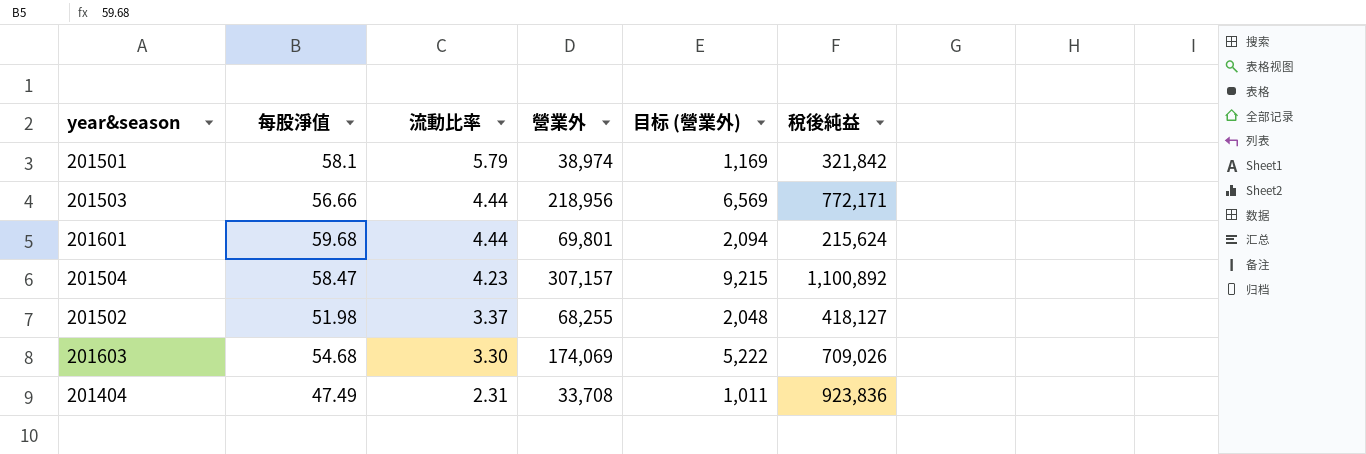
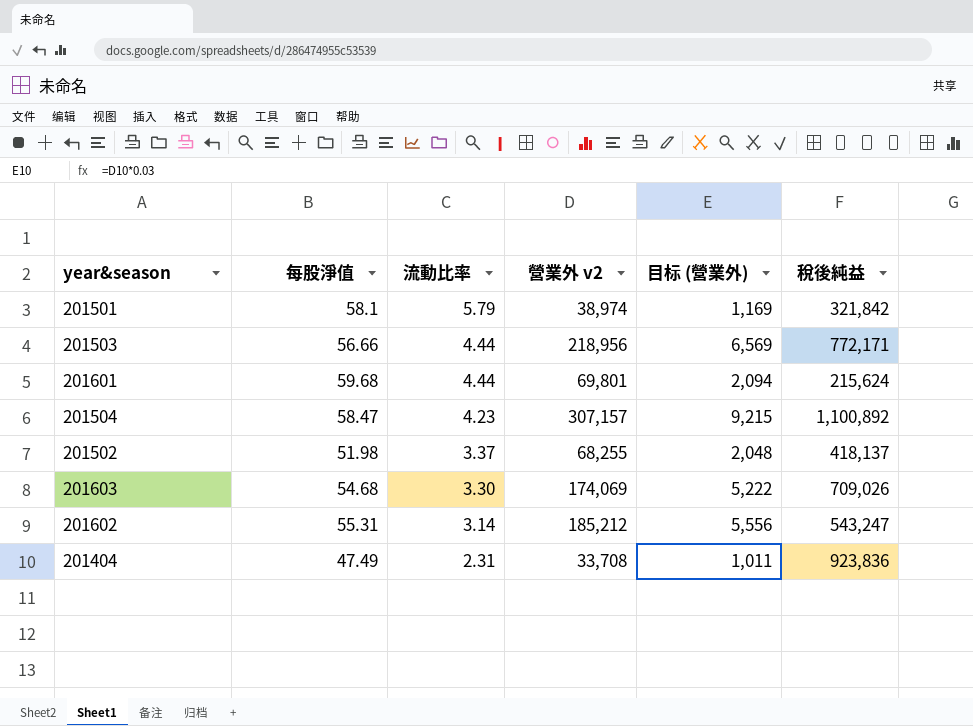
column name: 營業外 -> 營業外 v2
201502 | 稅後純益: 418,127 -> 418,137
row 201602: none -> 55.31 | 3.14 | 185,212 | 5,556 | 543,247

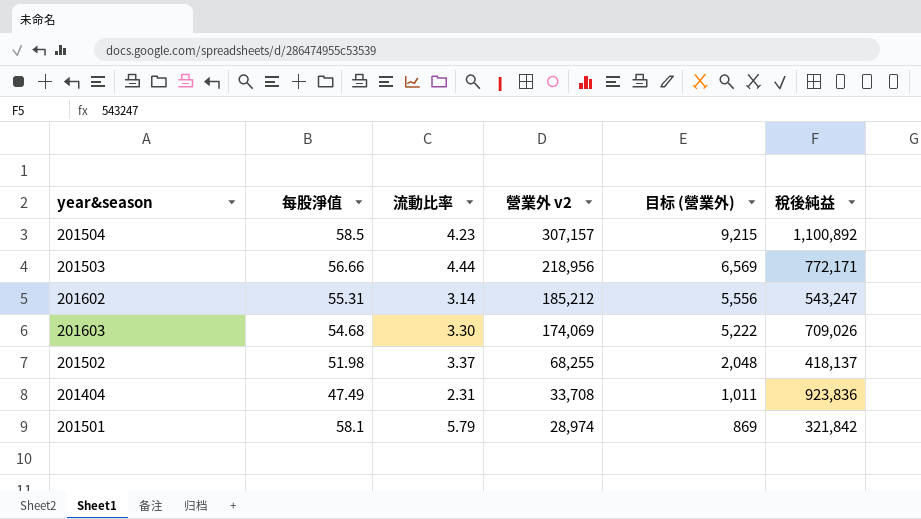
row order: 流動比率 descending -> 營業外 v2 descending
row 201601: 59.68 | 4.44 | 69,801 | 2,094 | 215,624 -> none
201504 | 每股淨值: 58.47 -> 58.5
201501 | 營業外 v2: 38,974 -> 28,974
201501 | 目标 (營業外): 1,169 -> 869

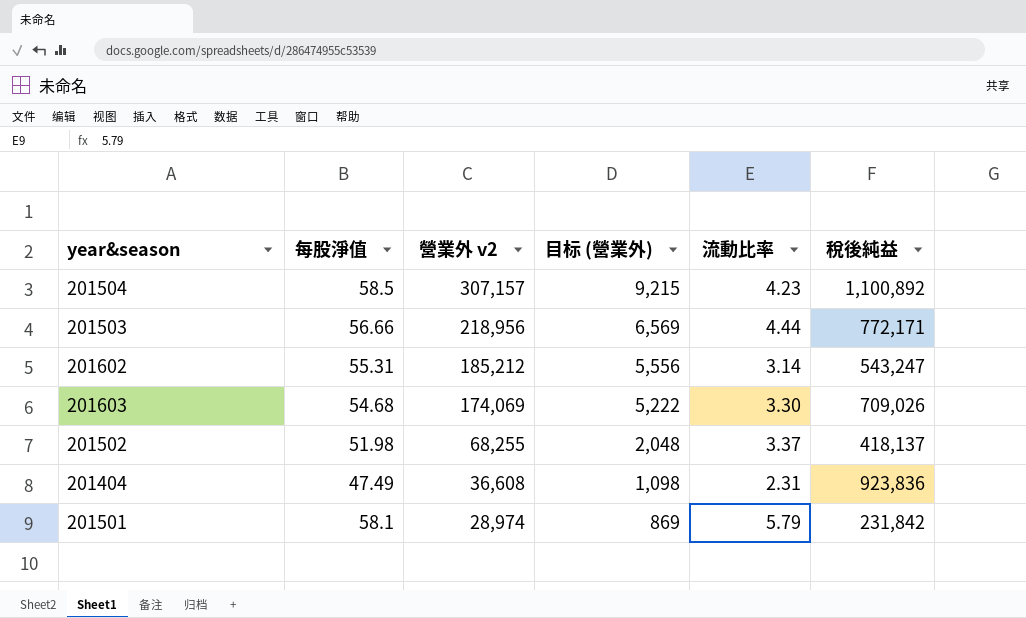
column 流動比率 | position: 3 -> 5
201404 | 營業外 v2: 33,708 -> 36,608
201404 | 目标 (營業外): 1,011 -> 1,098
201501 | 稅後純益: 321,842 -> 231,842

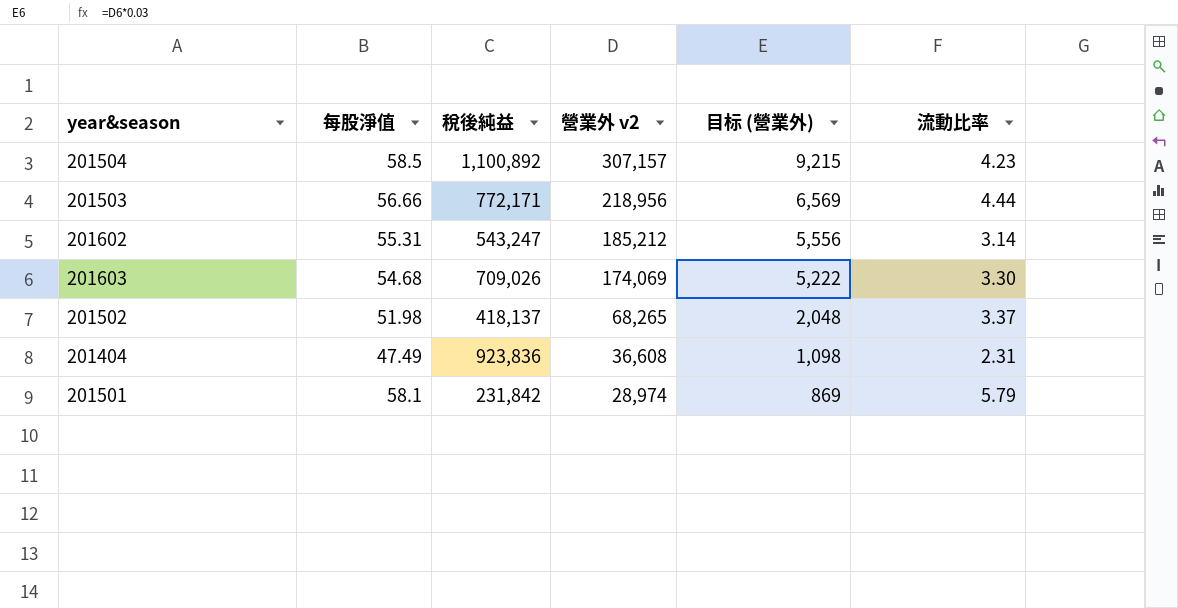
column 稅後純益 | position: 6 -> 3
201502 | 營業外 v2: 68,255 -> 68,265

